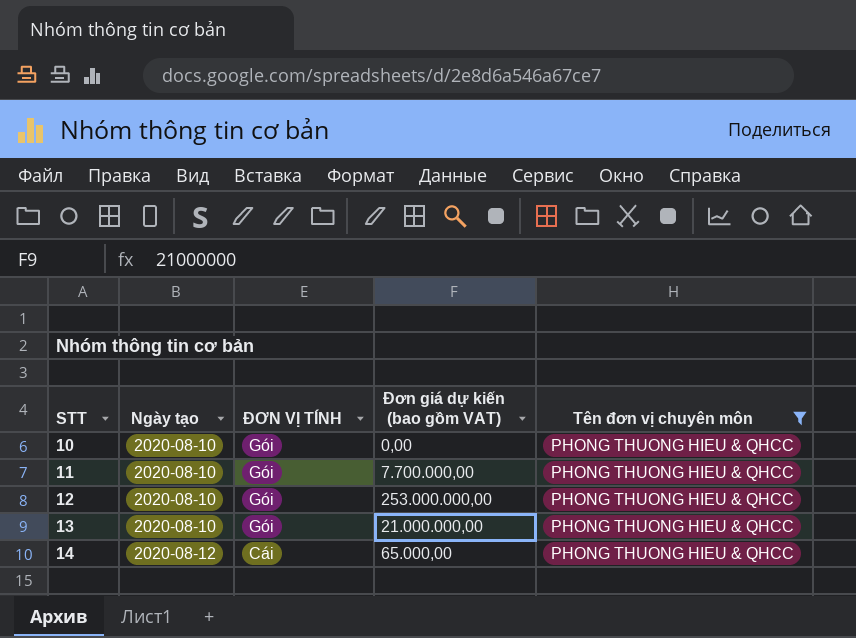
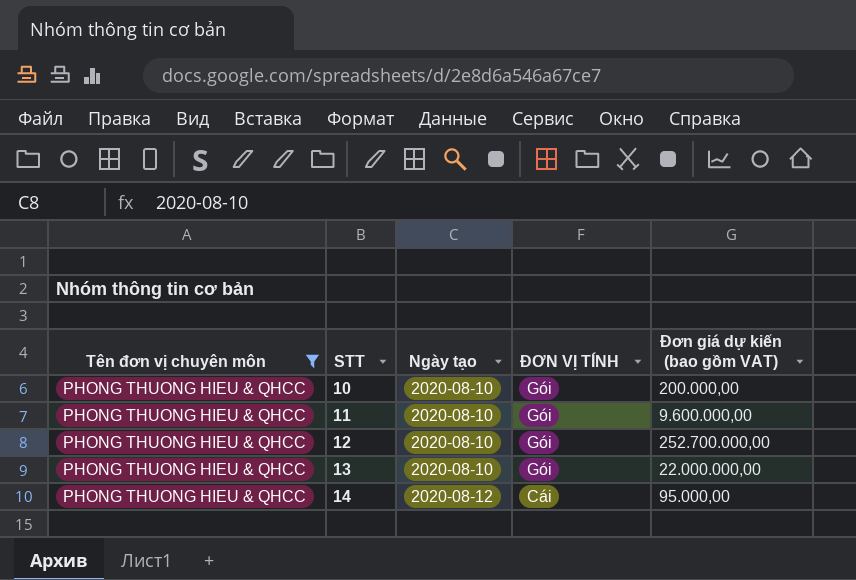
column Tên đơn vị chuyên môn | position: 5 -> 1
10 | Đơn giá dự kiến (bao gồm VAT): 0,00 -> 200.000,00
11 | Đơn giá dự kiến (bao gồm VAT): 7.700.000,00 -> 9.600.000,00
12 | Đơn giá dự kiến (bao gồm VAT): 253.000.000,00 -> 252.700.000,00
13 | Đơn giá dự kiến (bao gồm VAT): 21.000.000,00 -> 22.000.000,00
14 | Đơn giá dự kiến (bao gồm VAT): 65.000,00 -> 95.000,00

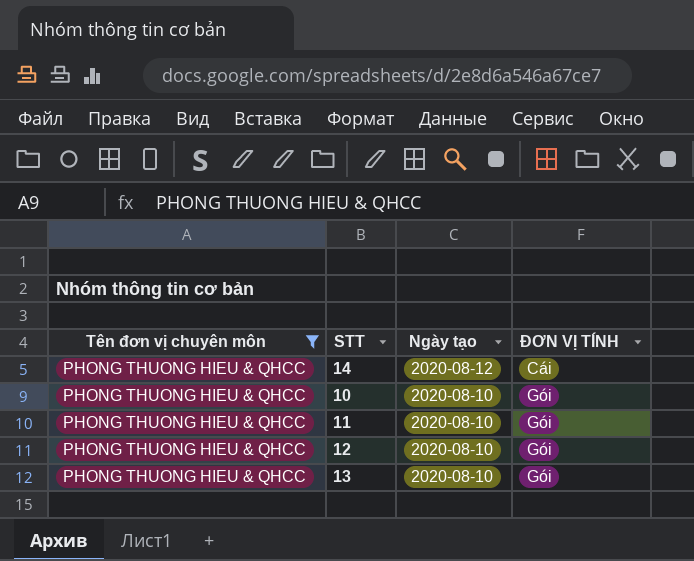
row order: STT ascending -> Ngày tạo descending
column Đơn giá dự kiến (bao gồm VAT) | position: 5 -> none

